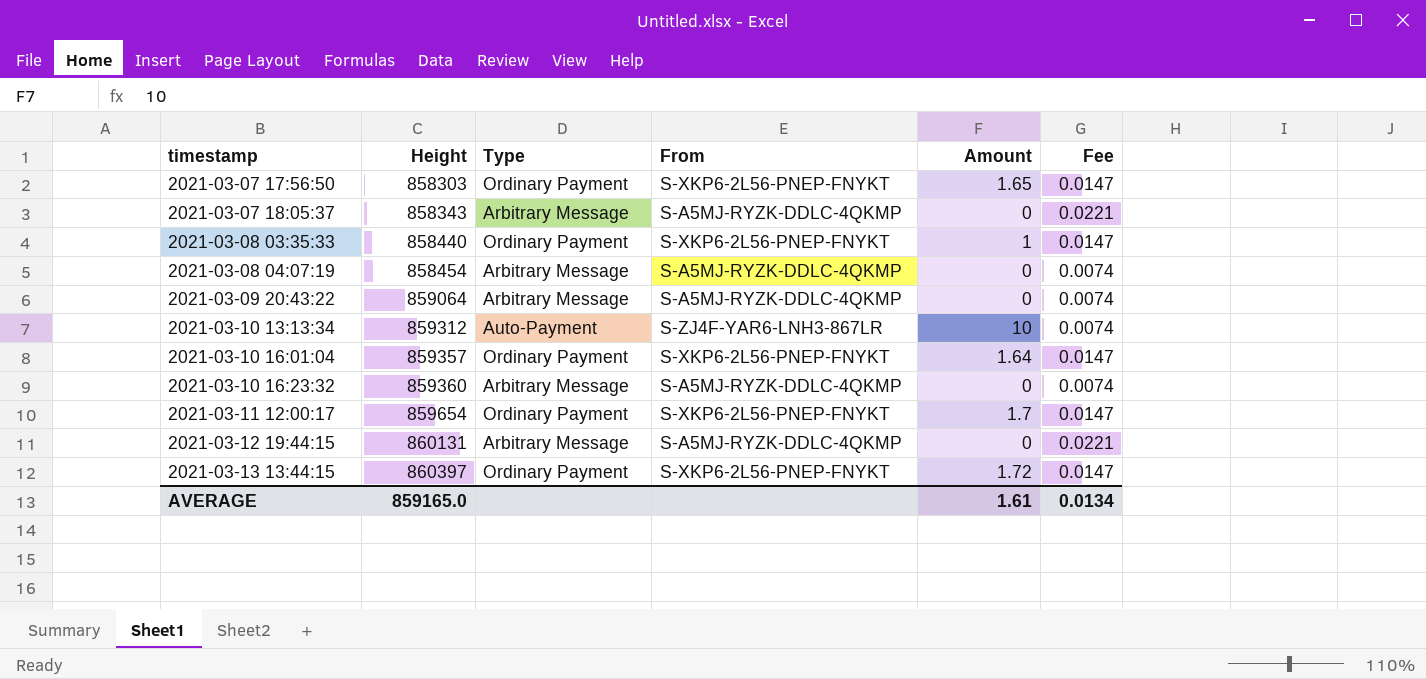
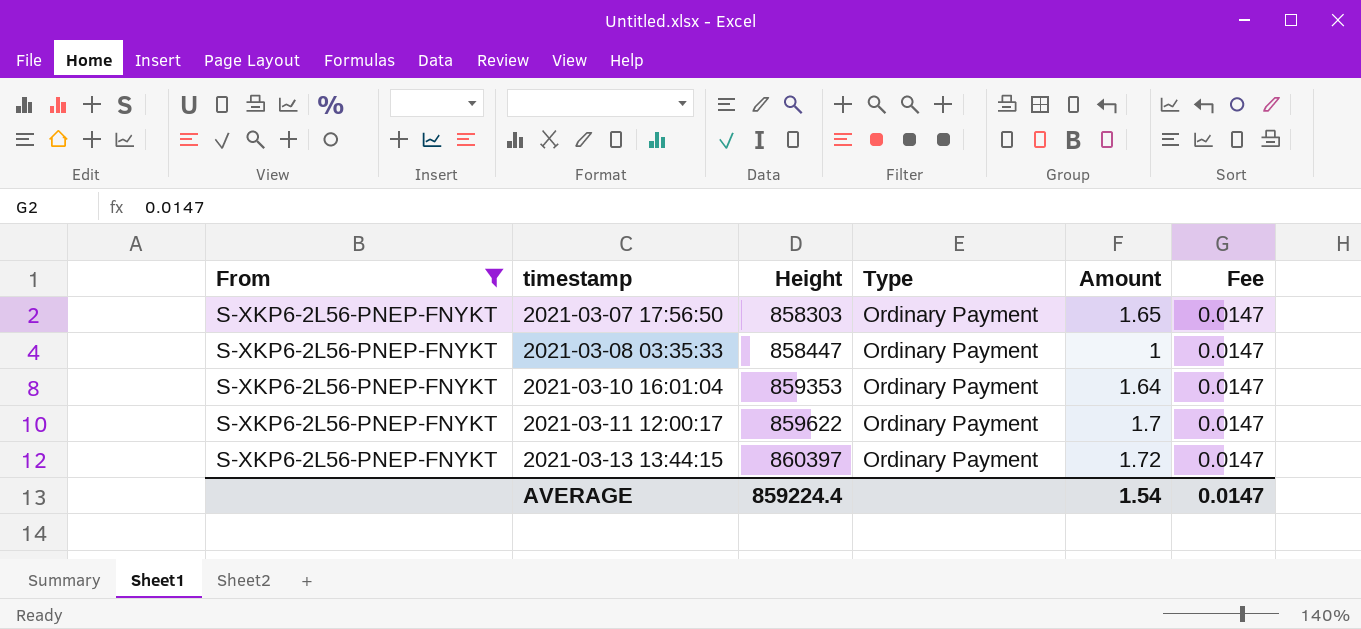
filter: none -> From = S-XKP6-2L56-PNEP-FNYKT
column From | position: 4 -> 1
2021-03-08 03:35:33 | Height: 858440 -> 858447
2021-03-10 16:01:04 | Height: 859357 -> 859353
2021-03-11 12:00:17 | Height: 859654 -> 859622
AVERAGE | Height: 859165.0 -> 859224.4
AVERAGE | Amount: 1.61 -> 1.54
AVERAGE | Fee: 0.0134 -> 0.0147

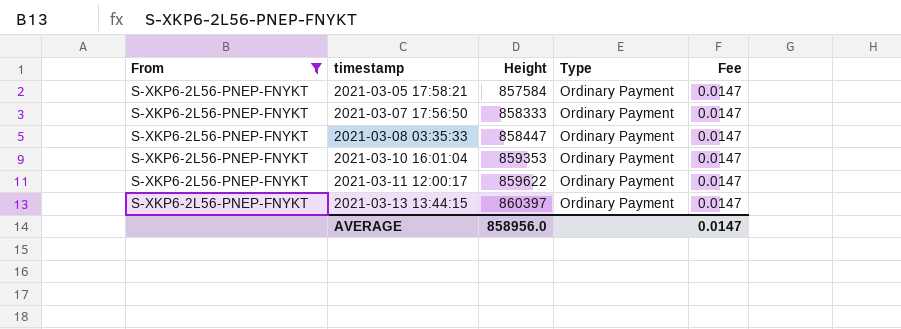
column Amount | position: 5 -> none
row 2021-03-05 17:58:21: none -> S-XKP6-2L56-PNEP-FNYKT | 857584 | Ordinary Payment | 0.0147
2021-03-07 17:56:50 | Height: 858303 -> 858333
AVERAGE | Height: 859224.4 -> 858956.0

